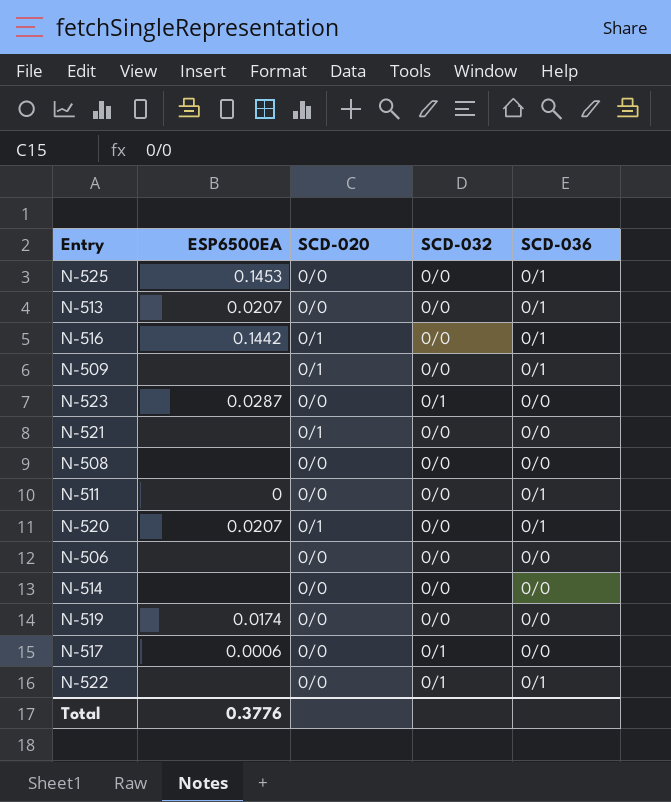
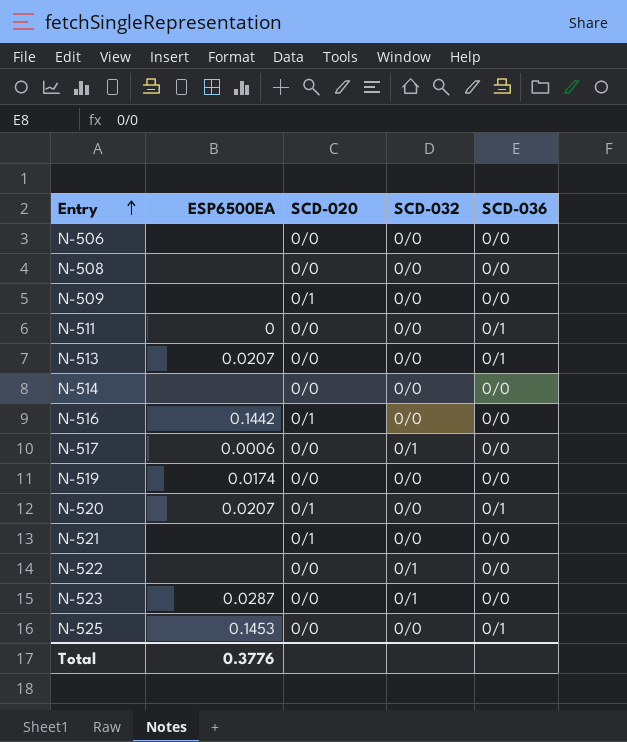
row order: none -> Entry ascending
N-509 | SCD-036: 0/1 -> 0/0
N-516 | SCD-036: 0/1 -> 0/0
N-522 | SCD-036: 0/1 -> 0/0

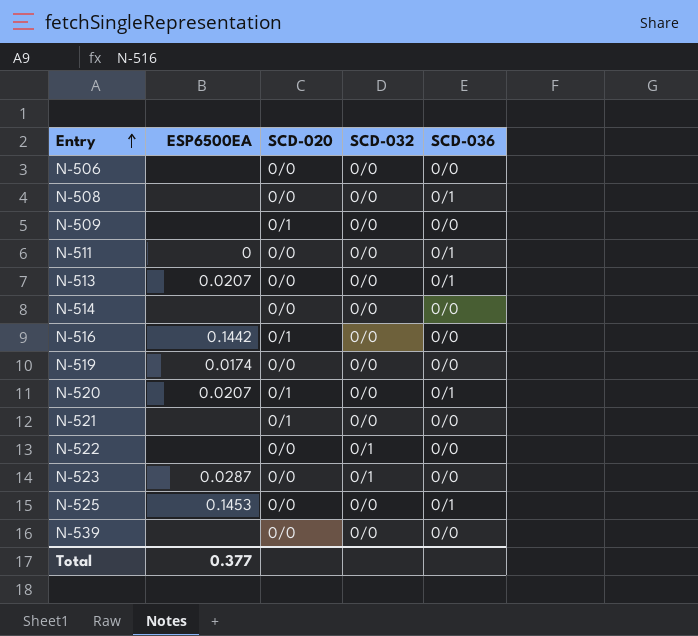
row N-517: 0.0006 | 0/0 | 0/1 | 0/0 -> none
N-508 | SCD-036: 0/0 -> 0/1
row N-539: none -> none | 0/0 | 0/0 | 0/0
Total | ESP6500EA: 0.3776 -> 0.377

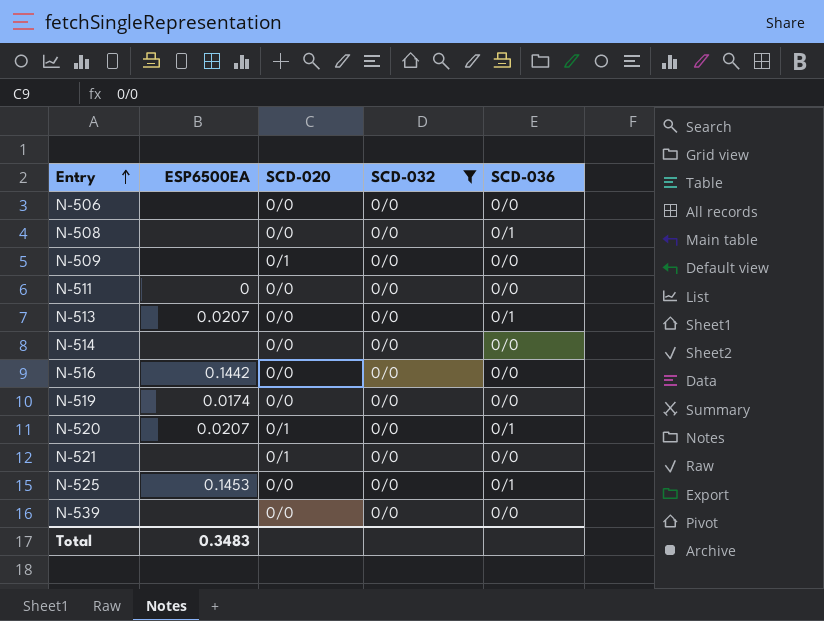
filter: none -> SCD-032 = 0/0
N-511 | SCD-036: 0/1 -> 0/0
N-516 | SCD-020: 0/1 -> 0/0
Total | ESP6500EA: 0.377 -> 0.3483

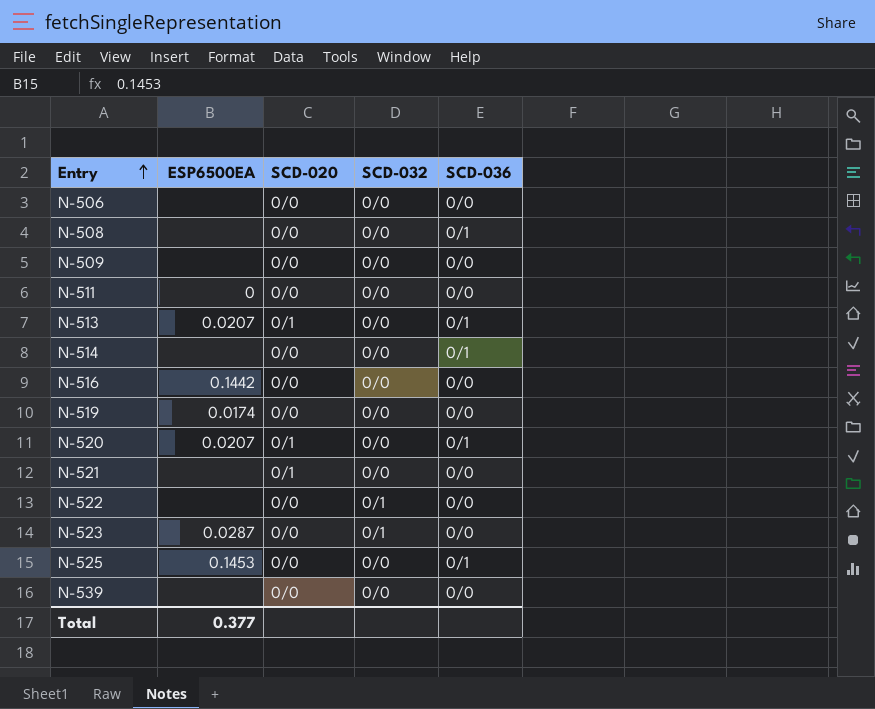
filter: SCD-032 = 0/0 -> none
N-509 | SCD-020: 0/1 -> 0/0
N-513 | SCD-020: 0/0 -> 0/1
N-514 | SCD-036: 0/0 -> 0/1
Total | ESP6500EA: 0.3483 -> 0.377

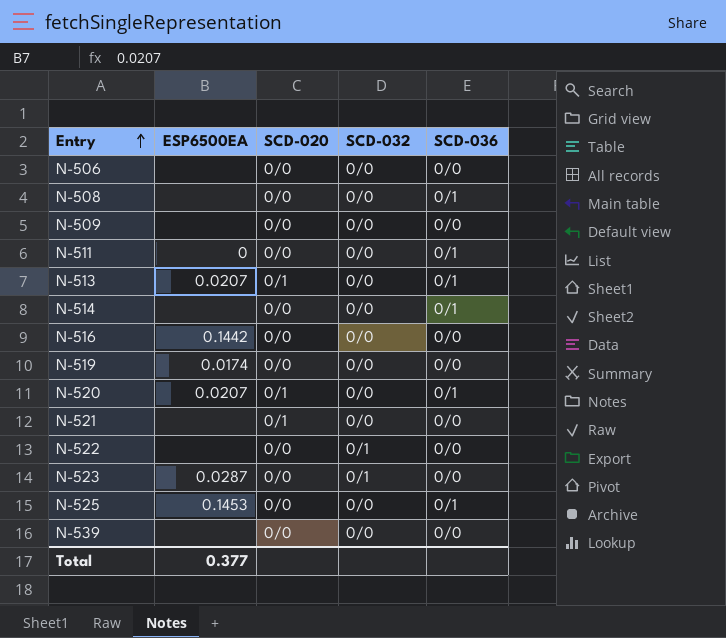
N-511 | SCD-036: 0/0 -> 0/1

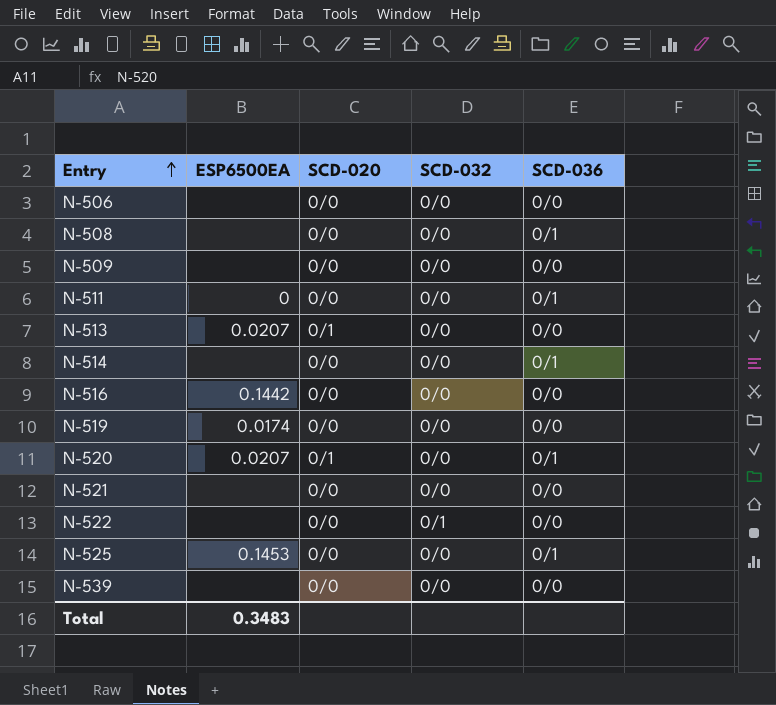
row N-523: 0.0287 | 0/0 | 0/1 | 0/0 -> none
N-513 | SCD-036: 0/1 -> 0/0
N-521 | SCD-020: 0/1 -> 0/0
Total | ESP6500EA: 0.377 -> 0.3483

